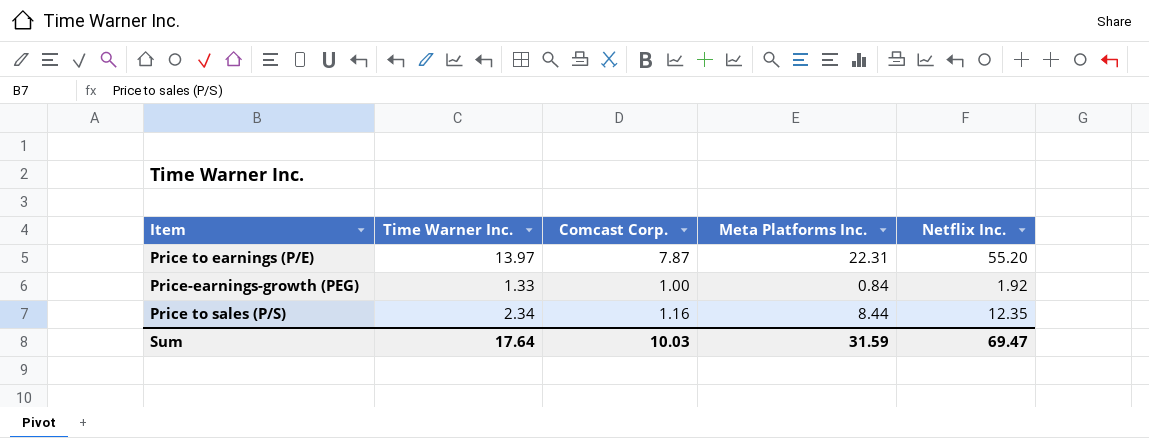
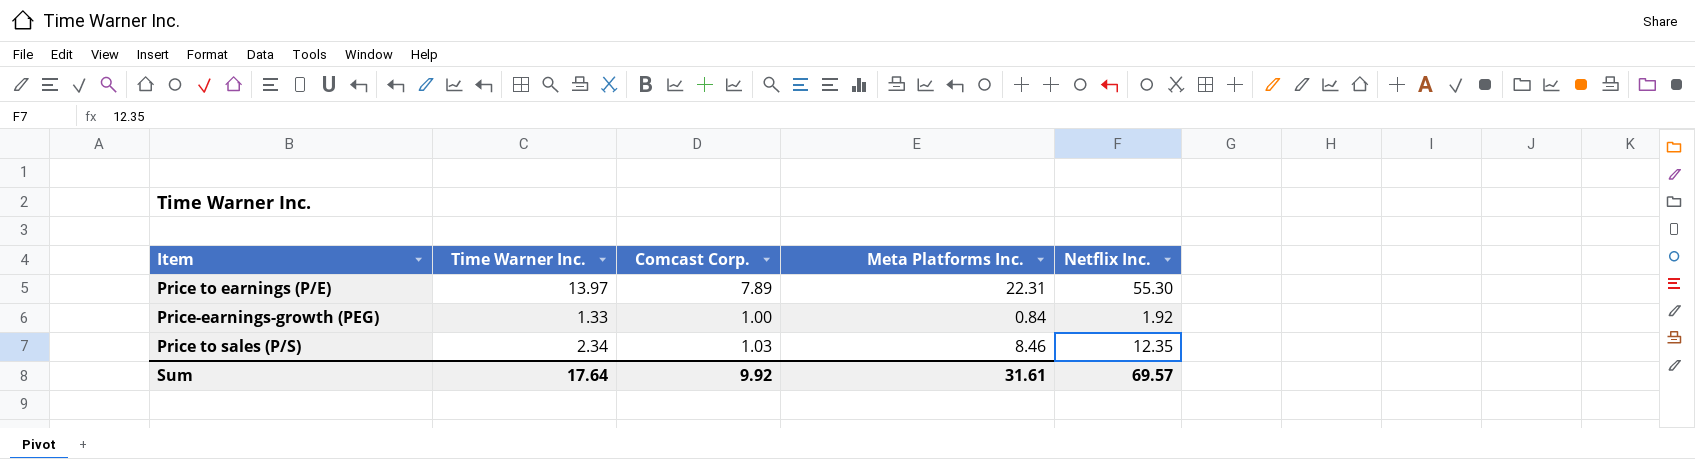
Price to earnings (P/E) | Comcast Corp.: 7.87 -> 7.89
Price to earnings (P/E) | Netflix Inc.: 55.20 -> 55.30
Price to sales (P/S) | Comcast Corp.: 1.16 -> 1.03
Price to sales (P/S) | Meta Platforms Inc.: 8.44 -> 8.46
Sum | Comcast Corp.: 10.03 -> 9.92
Sum | Meta Platforms Inc.: 31.59 -> 31.61
Sum | Netflix Inc.: 69.47 -> 69.57

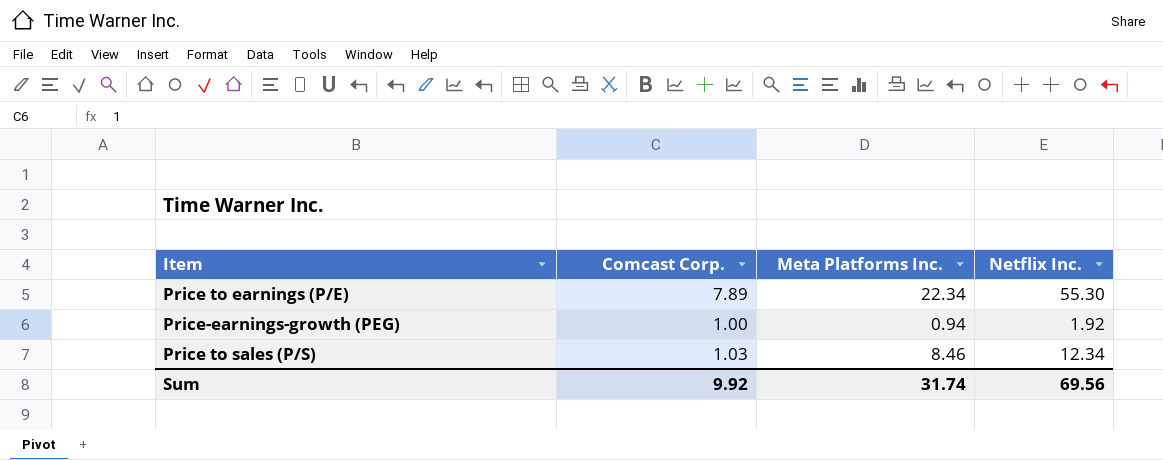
column Time Warner Inc. | position: 2 -> none
Price to earnings (P/E) | Meta Platforms Inc.: 22.31 -> 22.34
Price-earnings-growth (PEG) | Meta Platforms Inc.: 0.84 -> 0.94
Price to sales (P/S) | Netflix Inc.: 12.35 -> 12.34
Sum | Meta Platforms Inc.: 31.61 -> 31.74
Sum | Netflix Inc.: 69.57 -> 69.56

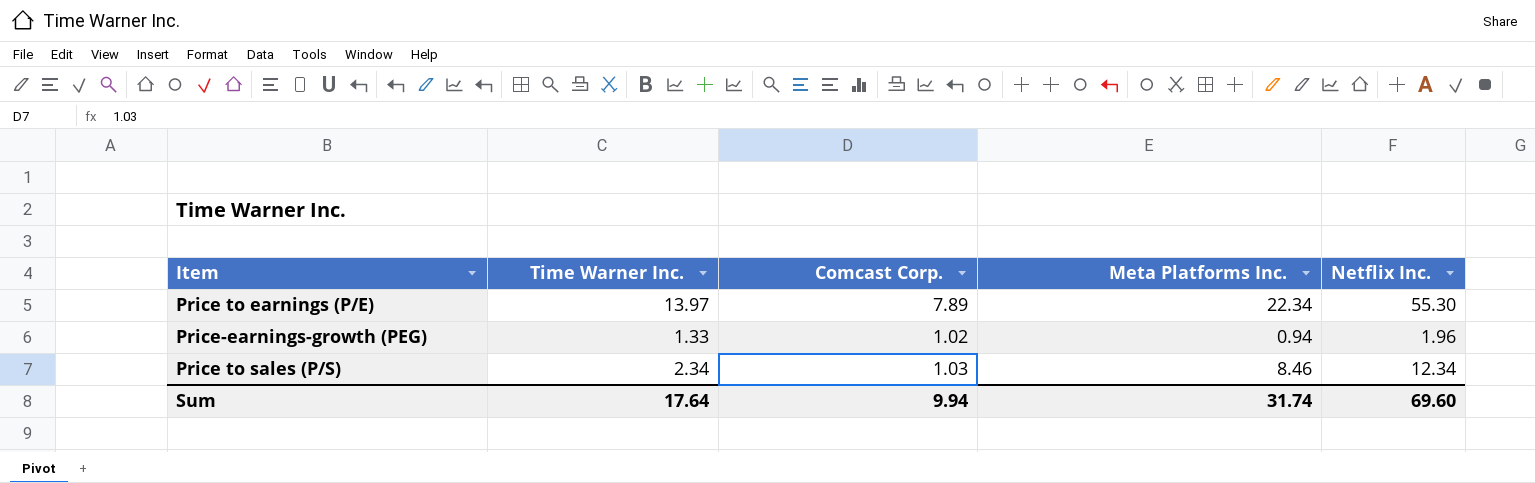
column Time Warner Inc. | position: none -> 2
Price-earnings-growth (PEG) | Comcast Corp.: 1.00 -> 1.02
Price-earnings-growth (PEG) | Netflix Inc.: 1.92 -> 1.96
Sum | Comcast Corp.: 9.92 -> 9.94
Sum | Netflix Inc.: 69.56 -> 69.60

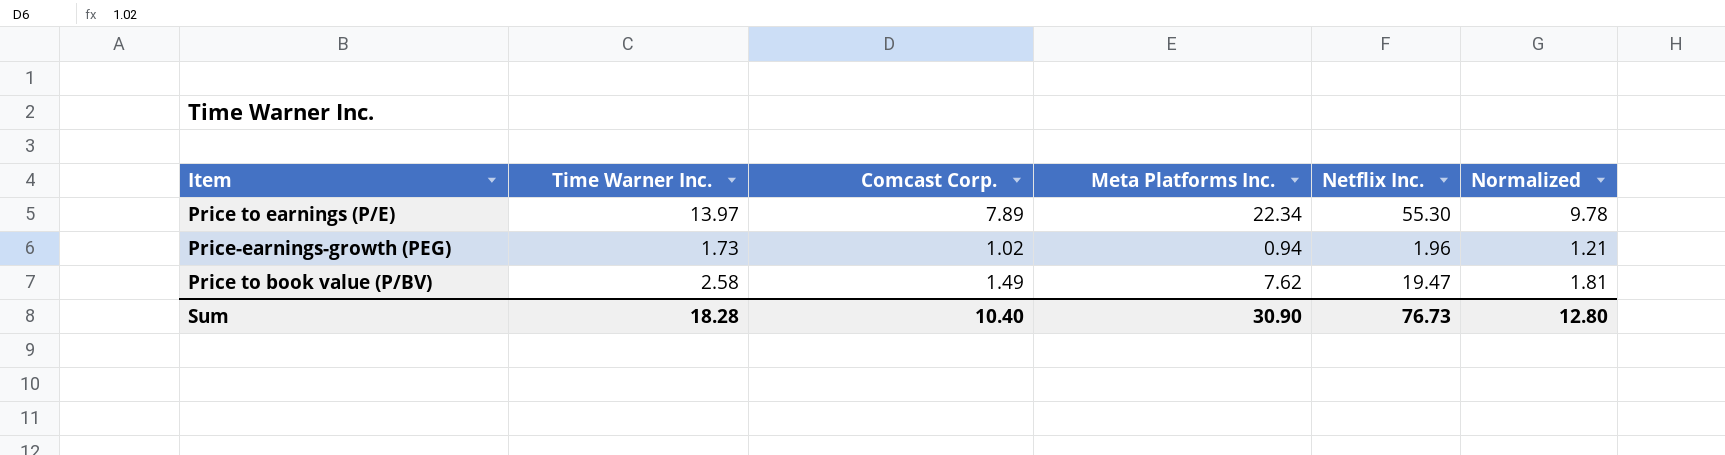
column Normalized | formula: none -> [Time Warner Inc.] * 0.7
row Price to sales (P/S): 2.34 | 1.03 | 8.46 | 12.34 -> none
Price-earnings-growth (PEG) | Time Warner Inc.: 1.33 -> 1.73
row Price to book value (P/BV): none -> 2.58 | 1.49 | 7.62 | 19.47 | 1.81
Sum | Time Warner Inc.: 17.64 -> 18.28
Sum | Comcast Corp.: 9.94 -> 10.40
Sum | Meta Platforms Inc.: 31.74 -> 30.90
Sum | Netflix Inc.: 69.60 -> 76.73

